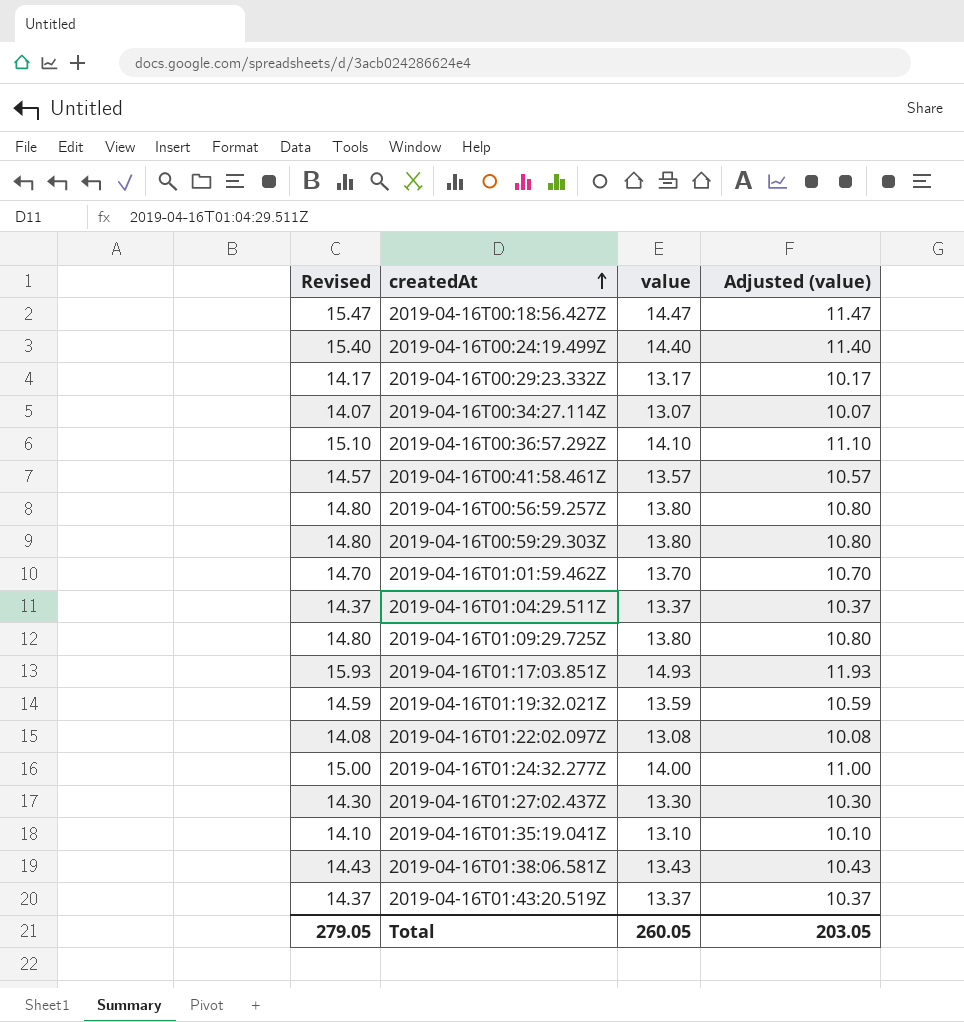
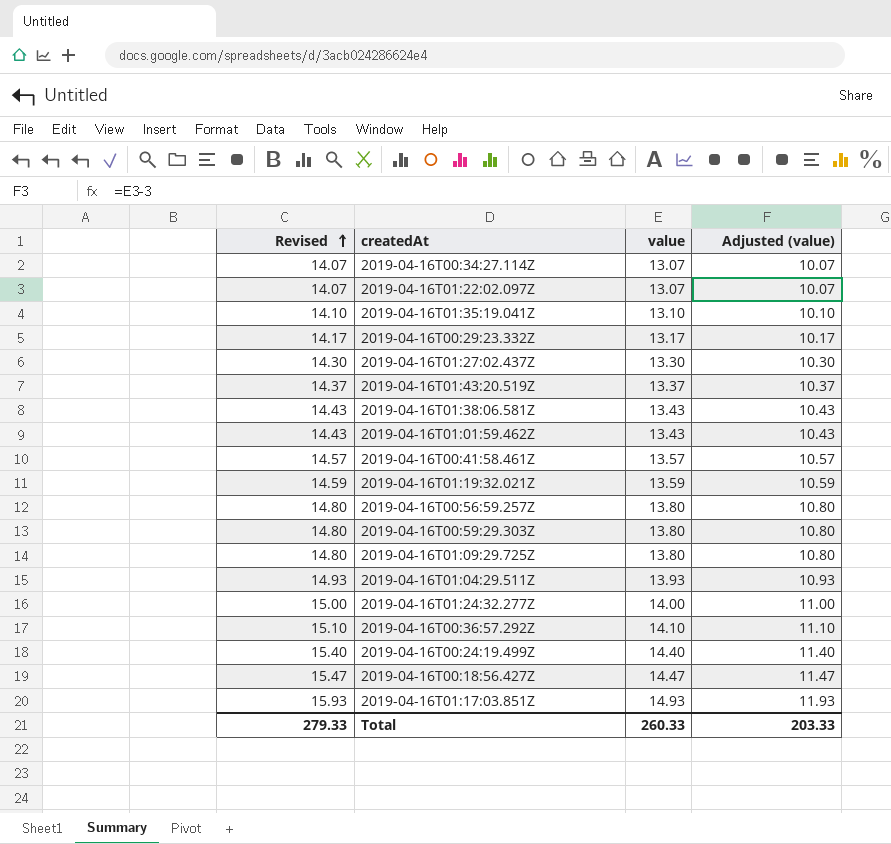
row order: createdAt ascending -> Revised ascending
2019-04-16T01:22:02.097Z | Revised: 14.08 -> 14.07
2019-04-16T01:22:02.097Z | value: 13.08 -> 13.07
2019-04-16T01:22:02.097Z | Adjusted (value): 10.08 -> 10.07
2019-04-16T01:01:59.462Z | Revised: 14.70 -> 14.43
2019-04-16T01:01:59.462Z | value: 13.70 -> 13.43
2019-04-16T01:01:59.462Z | Adjusted (value): 10.70 -> 10.43
2019-04-16T01:04:29.511Z | Revised: 14.37 -> 14.93
2019-04-16T01:04:29.511Z | value: 13.37 -> 13.93
2019-04-16T01:04:29.511Z | Adjusted (value): 10.37 -> 10.93
Total | Revised: 279.05 -> 279.33
Total | value: 260.05 -> 260.33
Total | Adjusted (value): 203.05 -> 203.33

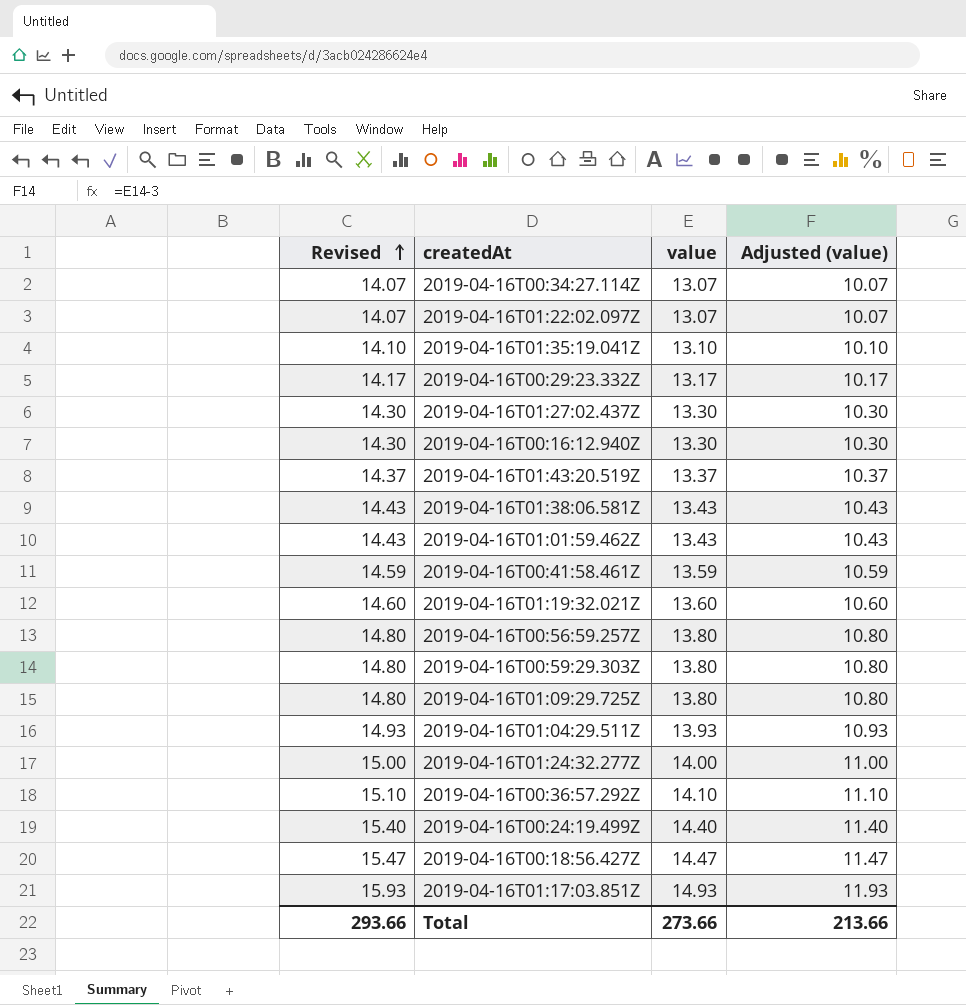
row 2019-04-16T00:16:12.940Z: none -> 14.30 | 13.30 | 10.30
2019-04-16T00:41:58.461Z | Revised: 14.57 -> 14.59
2019-04-16T00:41:58.461Z | value: 13.57 -> 13.59
2019-04-16T00:41:58.461Z | Adjusted (value): 10.57 -> 10.59
2019-04-16T01:19:32.021Z | Revised: 14.59 -> 14.60
2019-04-16T01:19:32.021Z | value: 13.59 -> 13.60
2019-04-16T01:19:32.021Z | Adjusted (value): 10.59 -> 10.60
Total | Revised: 279.33 -> 293.66
Total | value: 260.33 -> 273.66
Total | Adjusted (value): 203.33 -> 213.66

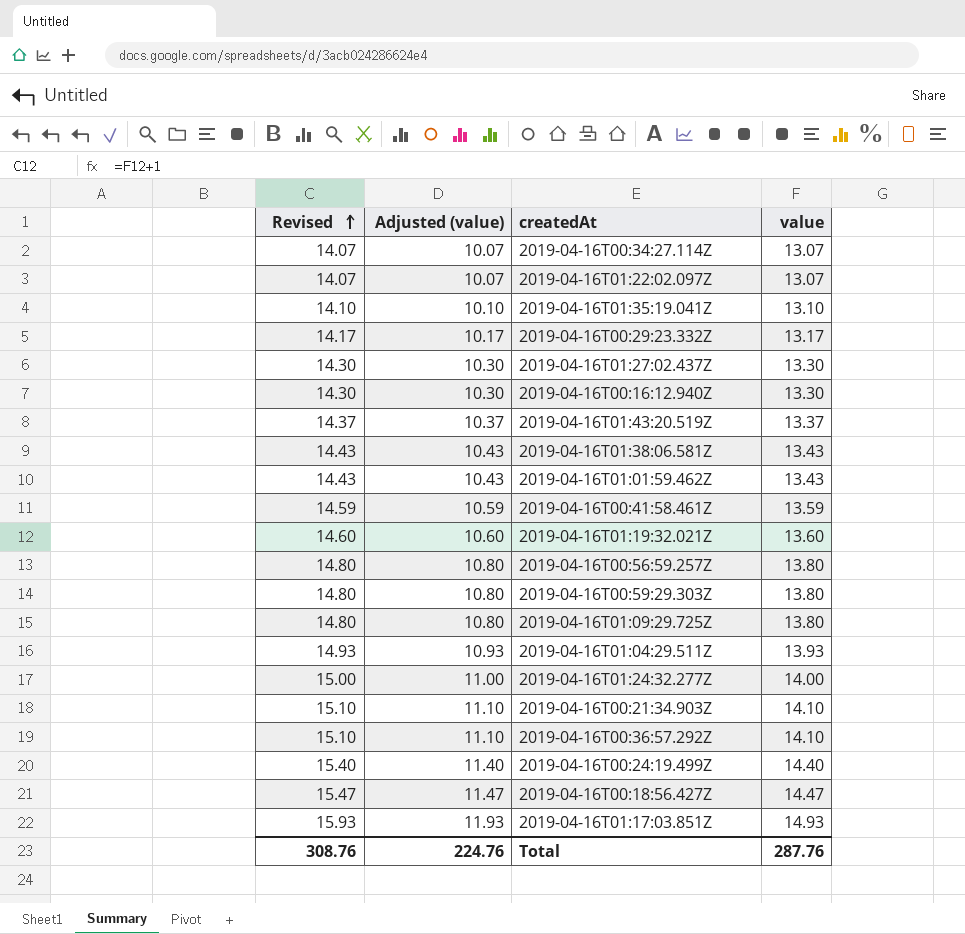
column Adjusted (value) | position: 4 -> 2
row 2019-04-16T00:21:34.903Z: none -> 15.10 | 11.10 | 14.10
Total | Revised: 293.66 -> 308.76
Total | Adjusted (value): 213.66 -> 224.76
Total | value: 273.66 -> 287.76

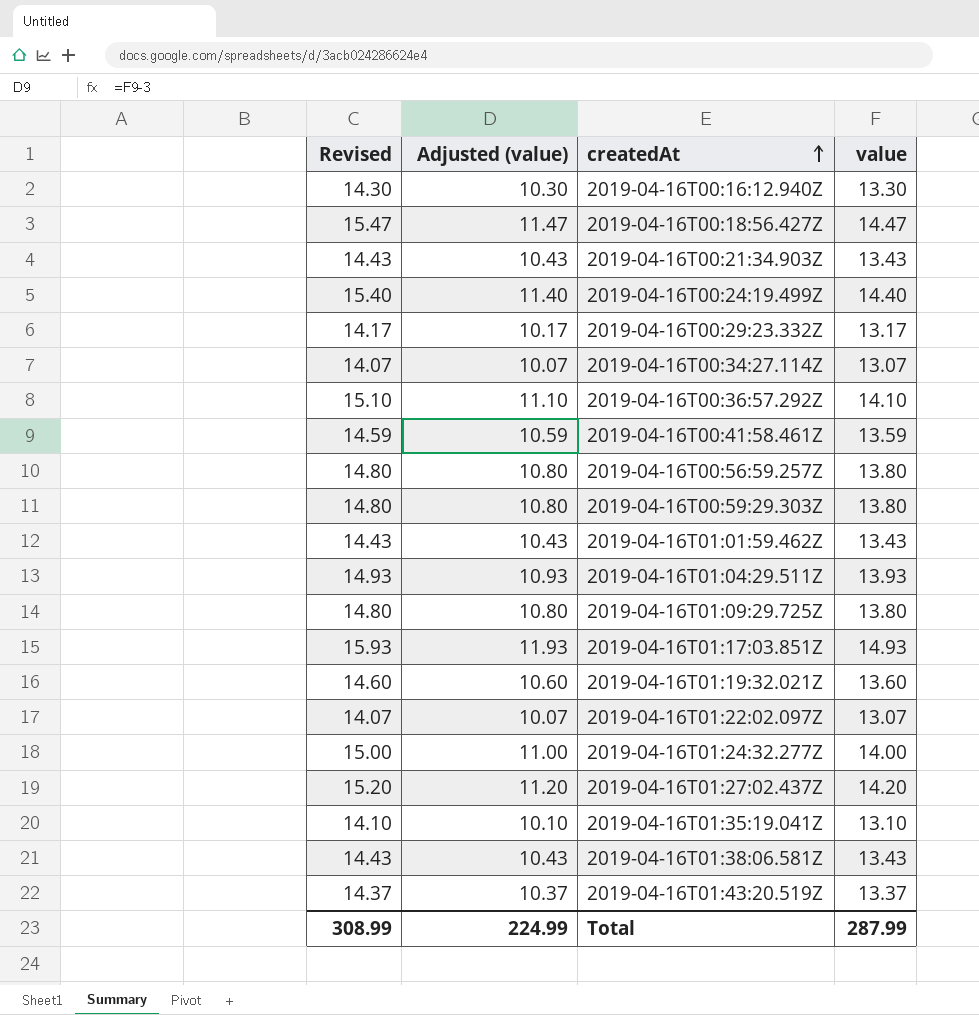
row order: Revised ascending -> createdAt ascending
2019-04-16T00:21:34.903Z | Revised: 15.10 -> 14.43
2019-04-16T00:21:34.903Z | Adjusted (value): 11.10 -> 10.43
2019-04-16T00:21:34.903Z | value: 14.10 -> 13.43
2019-04-16T01:27:02.437Z | Revised: 14.30 -> 15.20
2019-04-16T01:27:02.437Z | Adjusted (value): 10.30 -> 11.20
2019-04-16T01:27:02.437Z | value: 13.30 -> 14.20
Total | Revised: 308.76 -> 308.99
Total | Adjusted (value): 224.76 -> 224.99
Total | value: 287.76 -> 287.99

